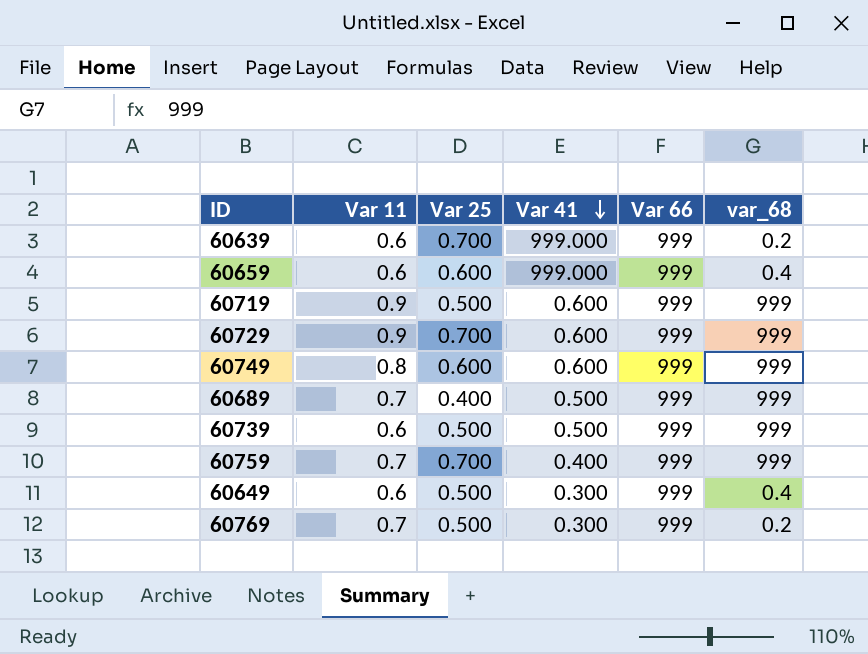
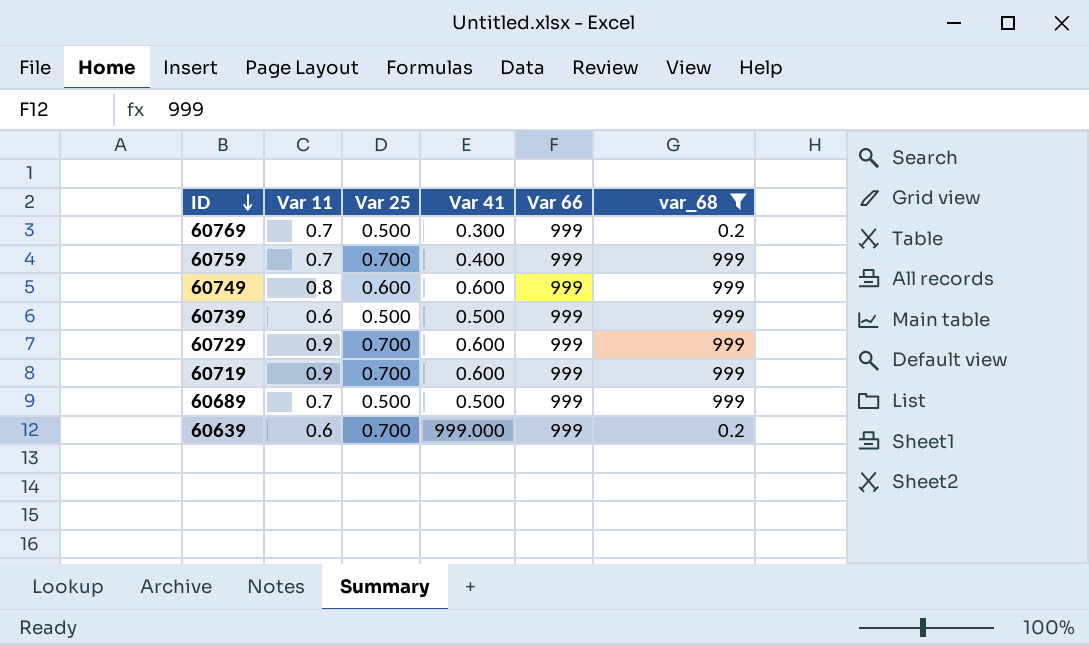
filter: none -> var_68 != 0.4
row order: Var 41 descending -> ID descending
60719 | Var 25: 0.500 -> 0.700
60689 | Var 25: 0.400 -> 0.500

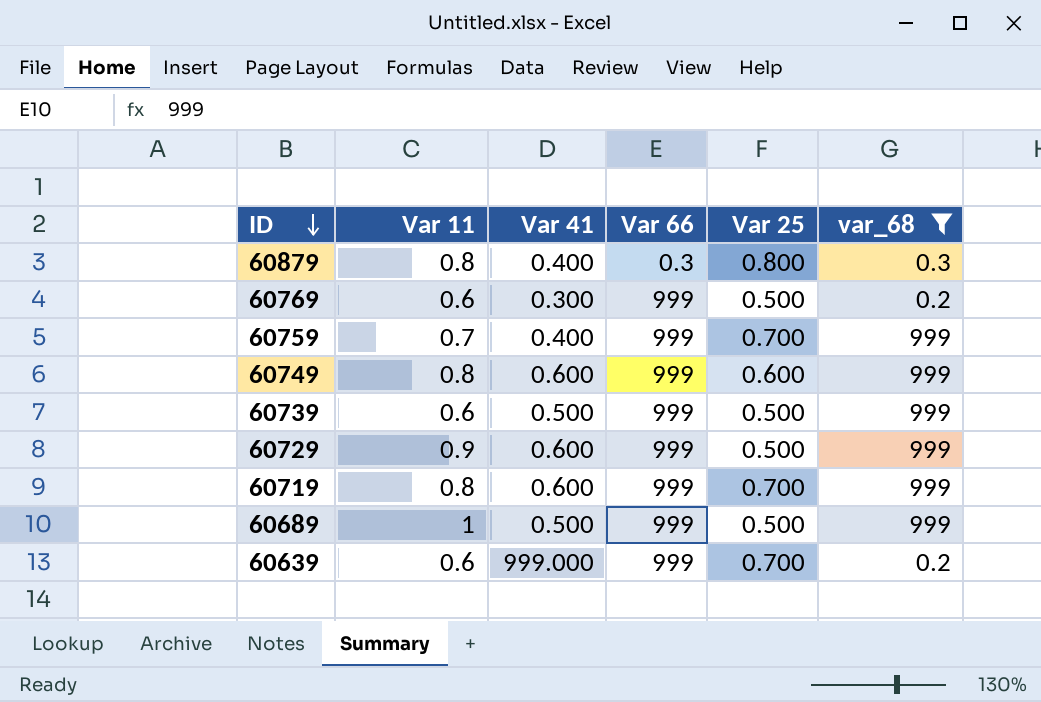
column Var 25 | position: 3 -> 5
row 60879: none -> 0.8 | 0.400 | 0.3 | 0.800 | 0.3
60769 | Var 11: 0.7 -> 0.6
60729 | Var 25: 0.700 -> 0.500
60719 | Var 11: 0.9 -> 0.8
60689 | Var 11: 0.7 -> 1

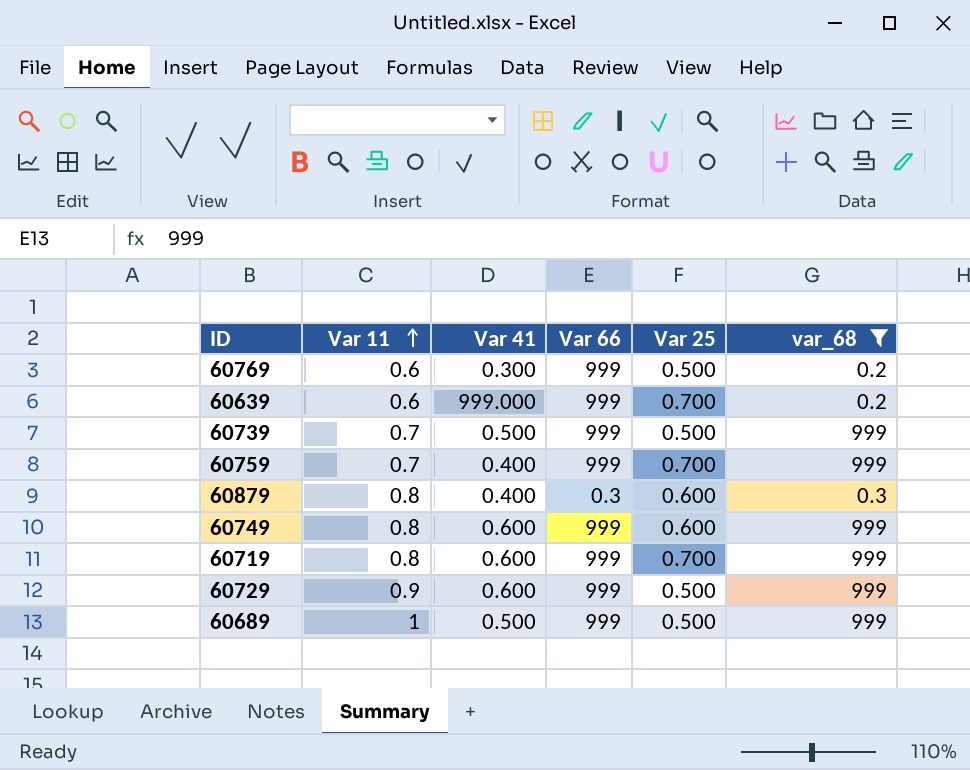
row order: ID descending -> Var 11 ascending
60739 | Var 11: 0.6 -> 0.7
60879 | Var 25: 0.800 -> 0.600

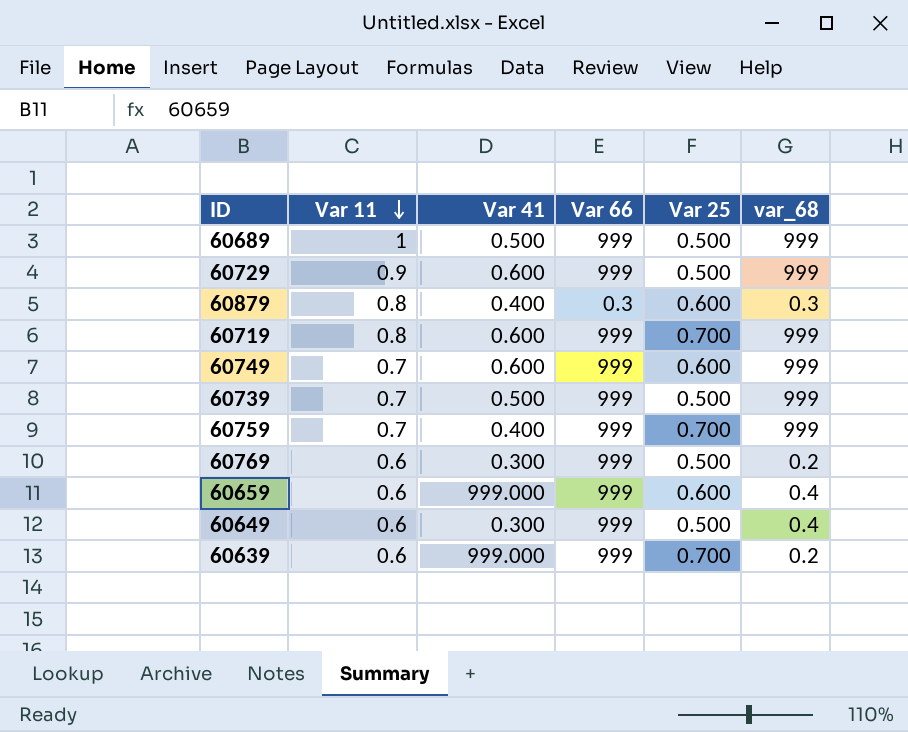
filter: var_68 != 0.4 -> none
row order: Var 11 ascending -> Var 11 descending
60749 | Var 11: 0.8 -> 0.7

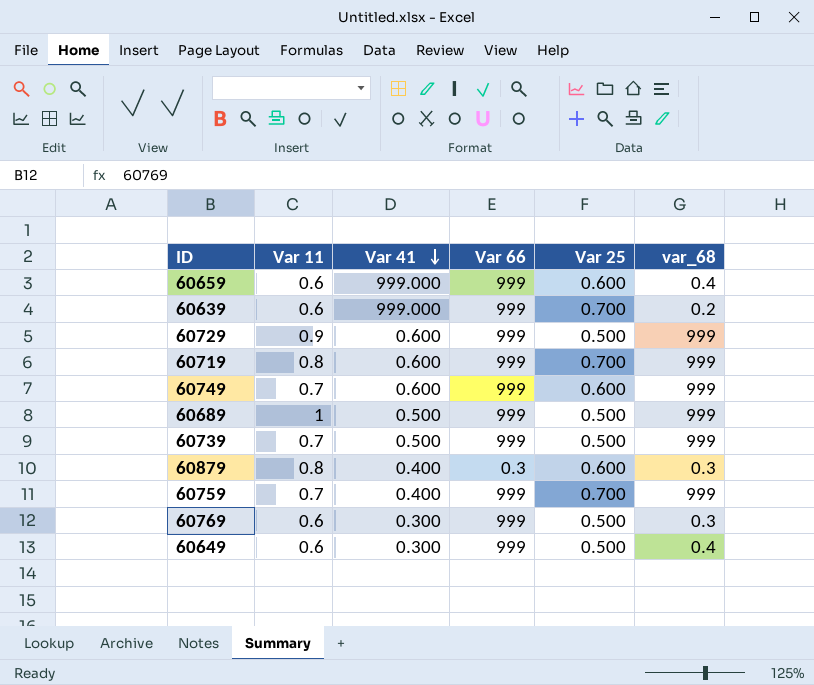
row order: Var 11 descending -> Var 41 descending
60769 | var_68: 0.2 -> 0.3

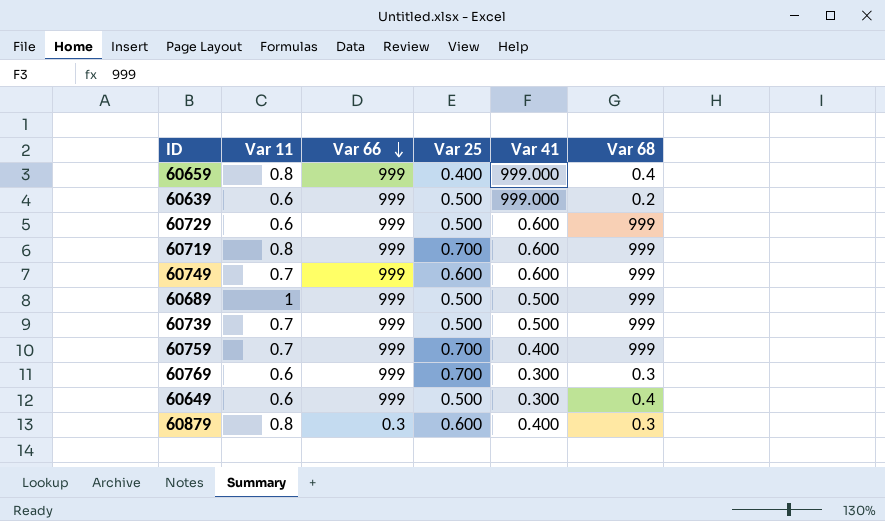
row order: Var 41 descending -> Var 66 descending
column Var 41 | position: 3 -> 5
column name: var_68 -> Var 68
60659 | Var 11: 0.6 -> 0.8
60659 | Var 25: 0.600 -> 0.400
60639 | Var 25: 0.700 -> 0.500
60729 | Var 11: 0.9 -> 0.6
60769 | Var 25: 0.500 -> 0.700

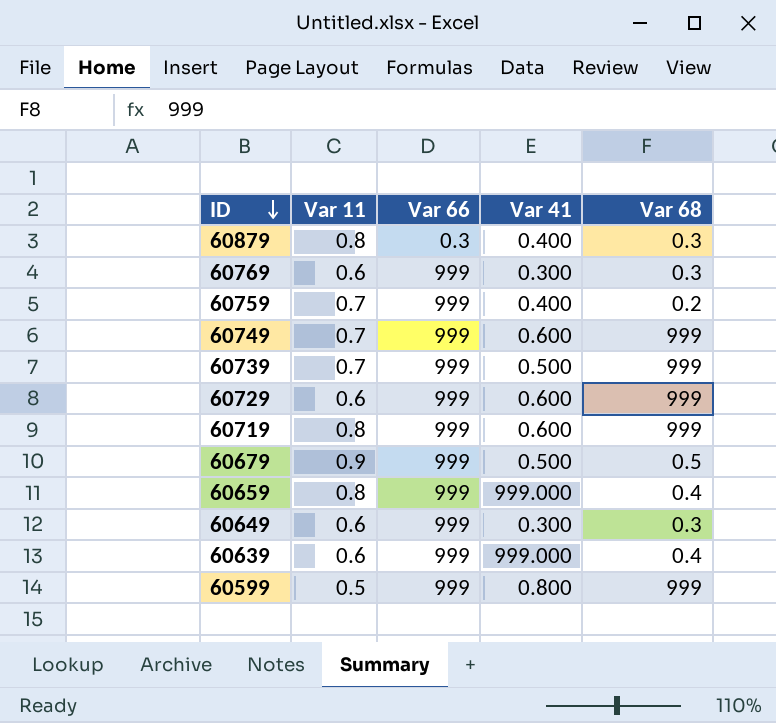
row order: Var 66 descending -> ID descending
column Var 25 | position: 4 -> none
row 60689: 1 | 999 | 0.500 | 0.500 | 999 -> none
60759 | Var 68: 999 -> 0.2
row 60679: none -> 0.9 | 999 | 0.500 | 0.5
60649 | Var 68: 0.4 -> 0.3
60639 | Var 68: 0.2 -> 0.4
row 60599: none -> 0.5 | 999 | 0.800 | 999

